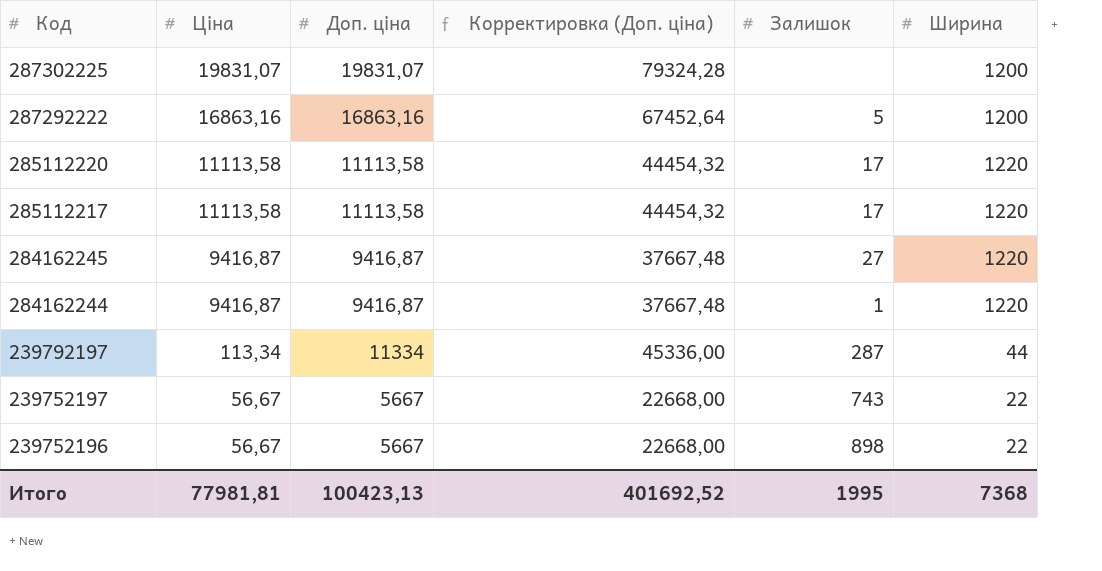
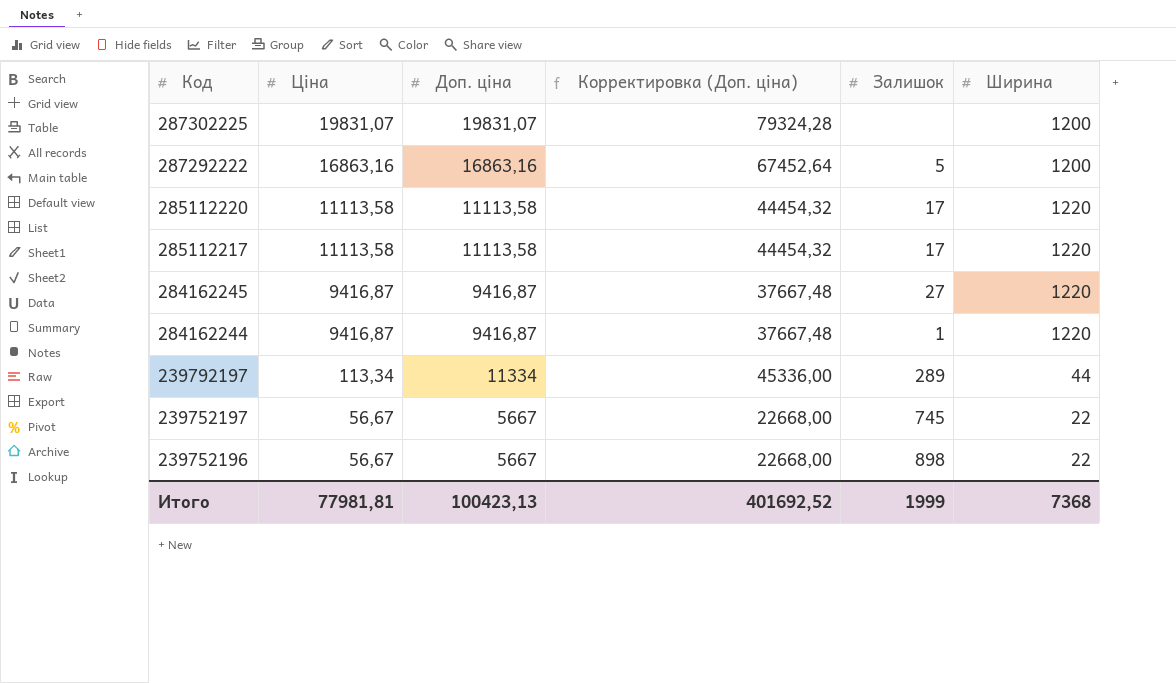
239792197 | Залишок: 287 -> 289
239752197 | Залишок: 743 -> 745
Итого | Залишок: 1995 -> 1999

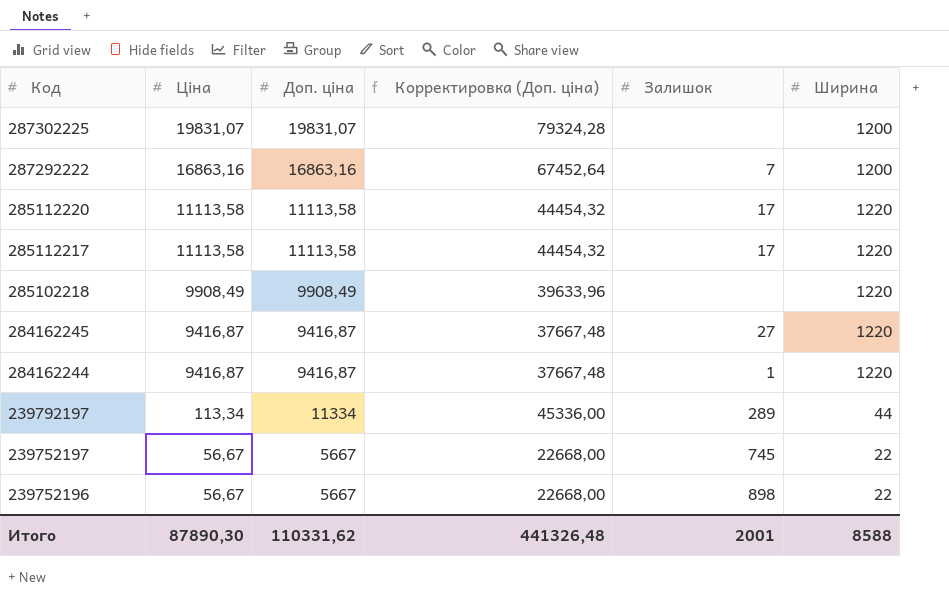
287292222 | Залишок: 5 -> 7
row 285102218: none -> 9908,49 | 9908,49 | 39633,96 | none | 1220
Итого | Ціна: 77981,81 -> 87890,30
Итого | Доп. ціна: 100423,13 -> 110331,62
Итого | Корректировка (Доп. ціна): 401692,52 -> 441326,48
Итого | Залишок: 1999 -> 2001
Итого | Ширина: 7368 -> 8588

